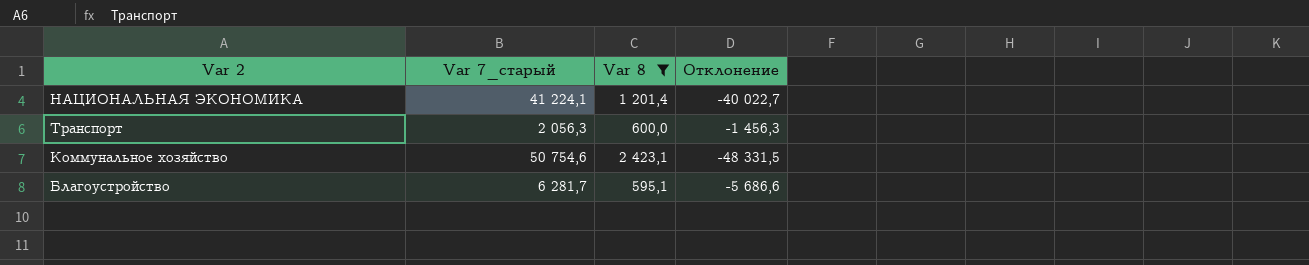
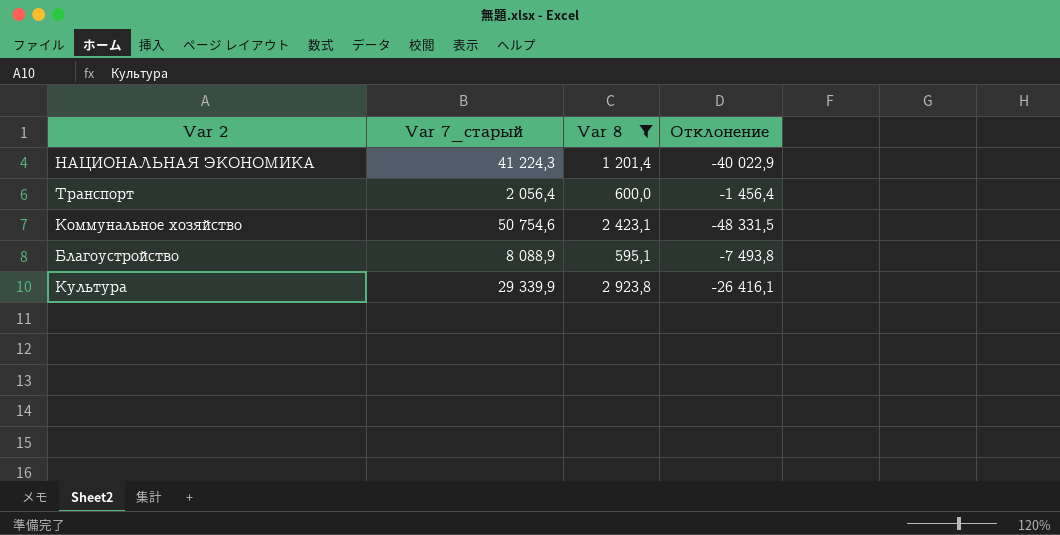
НАЦИОНАЛЬНАЯ ЭКОНОМИКА | Var 7_старый: 41 224,1 -> 41 224,3
НАЦИОНАЛЬНАЯ ЭКОНОМИКА | Отклонение: -40 022,7 -> -40 022,9
Транспорт | Var 7_старый: 2 056,3 -> 2 056,4
Транспорт | Отклонение: -1 456,3 -> -1 456,4
Благоустройство | Var 7_старый: 6 281,7 -> 8 088,9
Благоустройство | Отклонение: -5 686,6 -> -7 493,8
row Культура: none -> 29 339,9 | 2 923,8 | -26 416,1

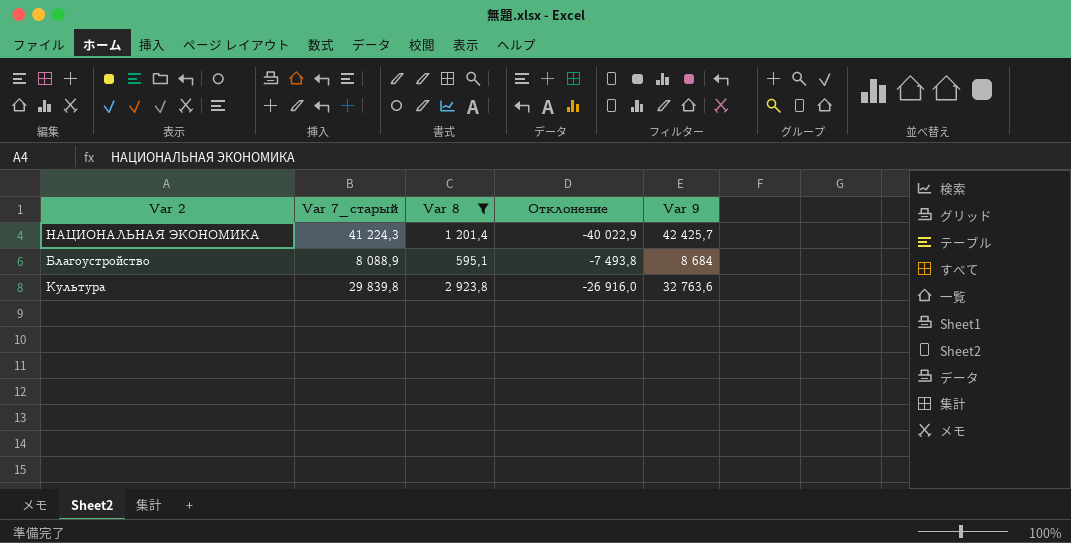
column Var 9 | formula: none -> [Var 7_старый] + [Var 8]
row Транспорт: 2 056,4 | 600,0 | -1 456,4 -> none
row Коммунальное хозяйство: 50 754,6 | 2 423,1 | -48 331,5 -> none
Культура | Var 7_старый: 29 339,9 -> 29 839,8
Культура | Отклонение: -26 416,1 -> -26 916,0

